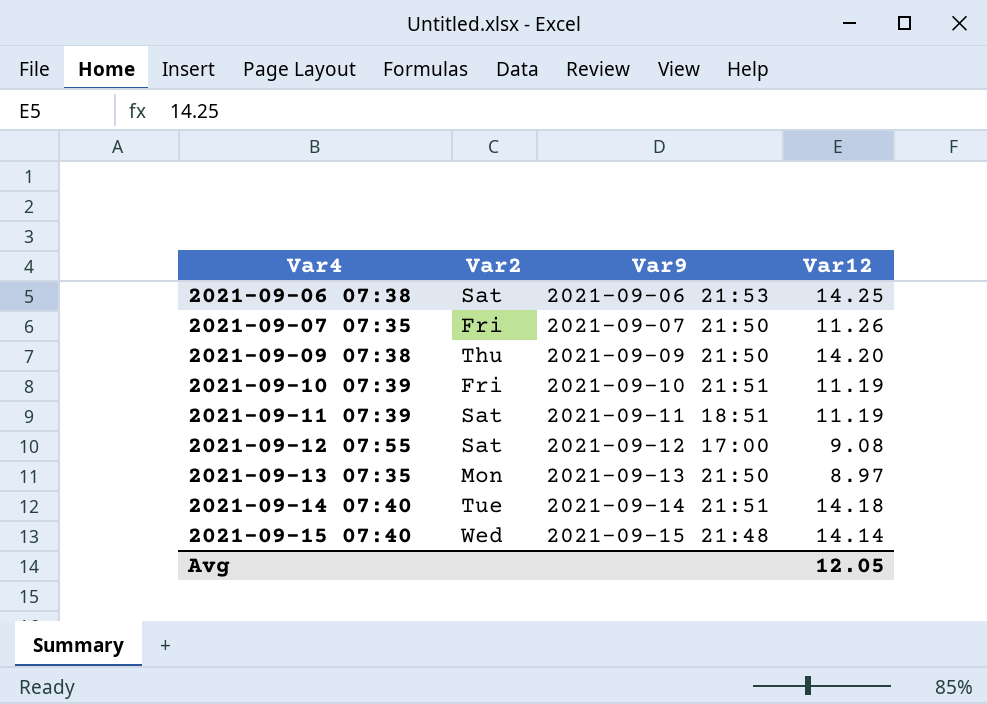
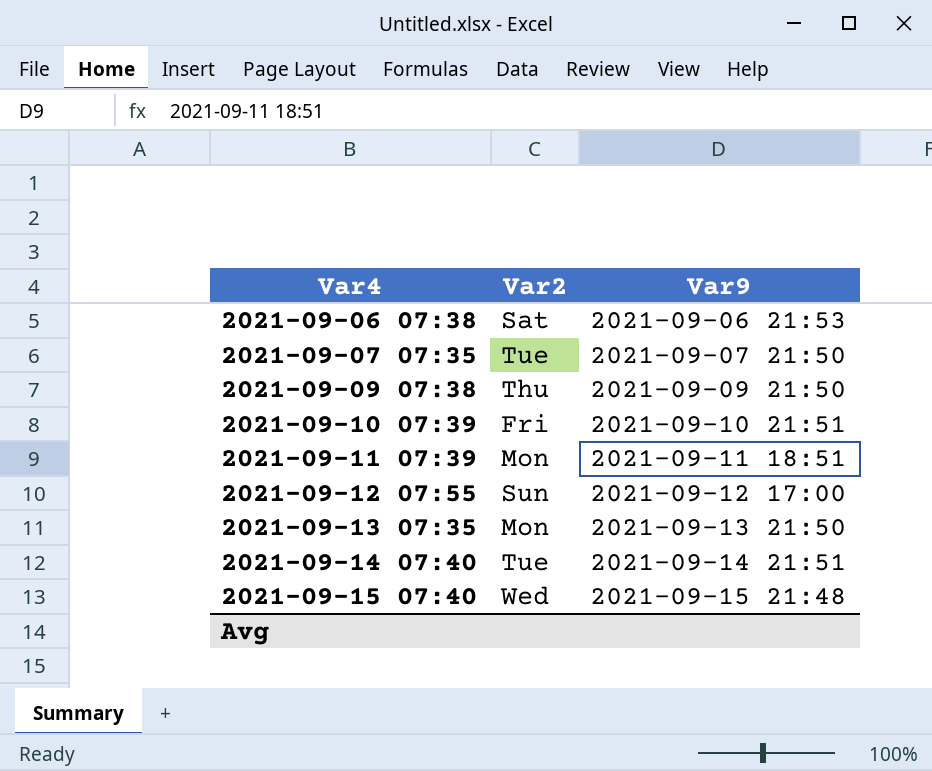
column Var12 | position: 4 -> none
2021-09-07 07:35 | Var2: Fri -> Tue
2021-09-11 07:39 | Var2: Sat -> Mon
2021-09-12 07:55 | Var2: Sat -> Sun

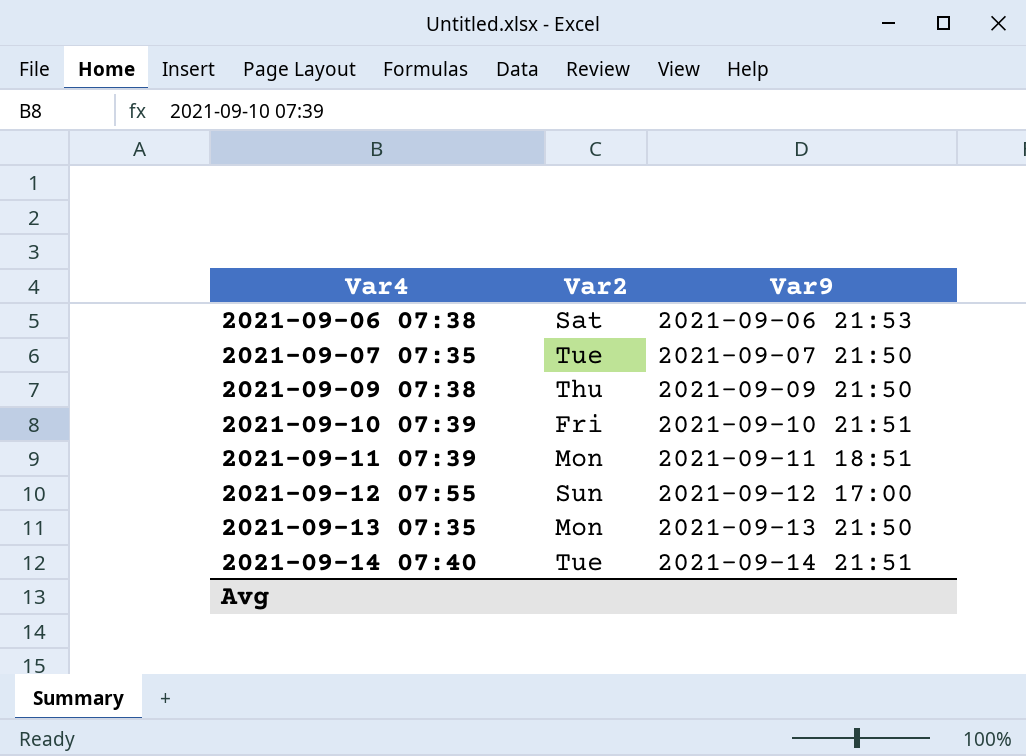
row 2021-09-15 07:40: Wed | 2021-09-15 21:48 -> none

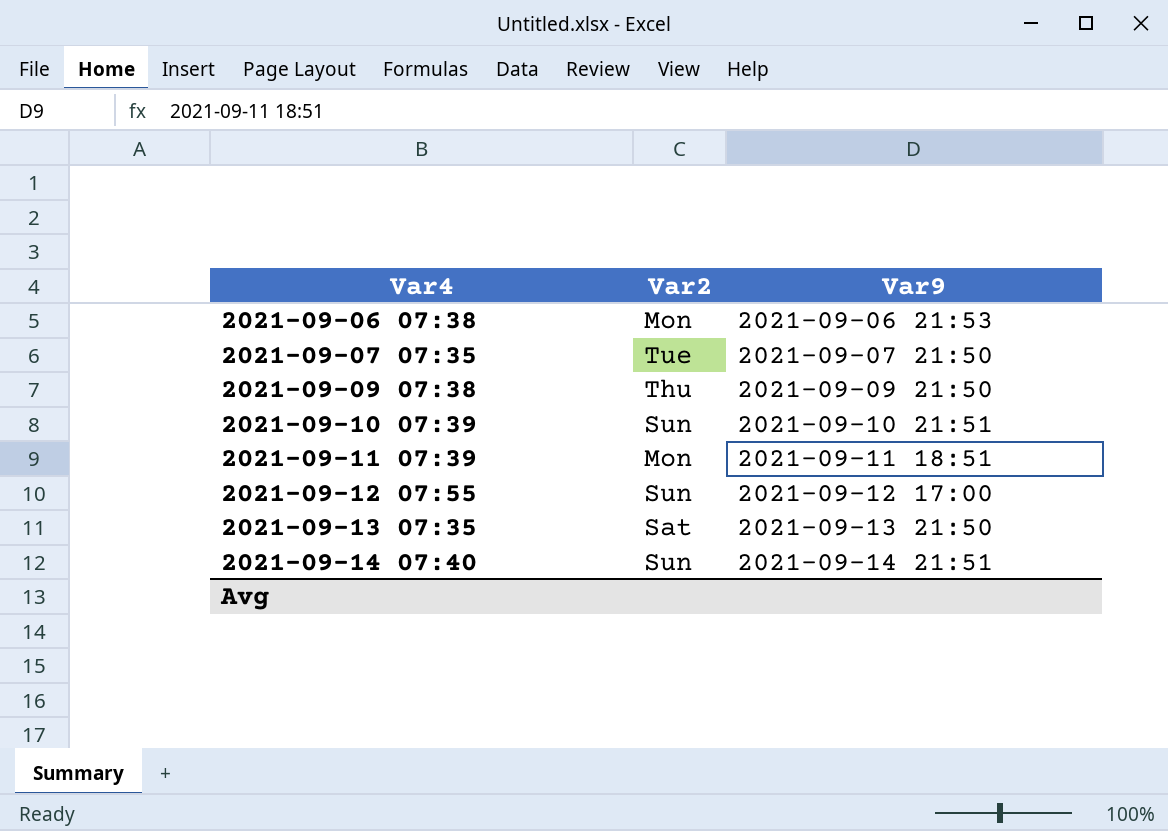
2021-09-06 07:38 | Var2: Sat -> Mon
2021-09-10 07:39 | Var2: Fri -> Sun
2021-09-13 07:35 | Var2: Mon -> Sat
2021-09-14 07:40 | Var2: Tue -> Sun

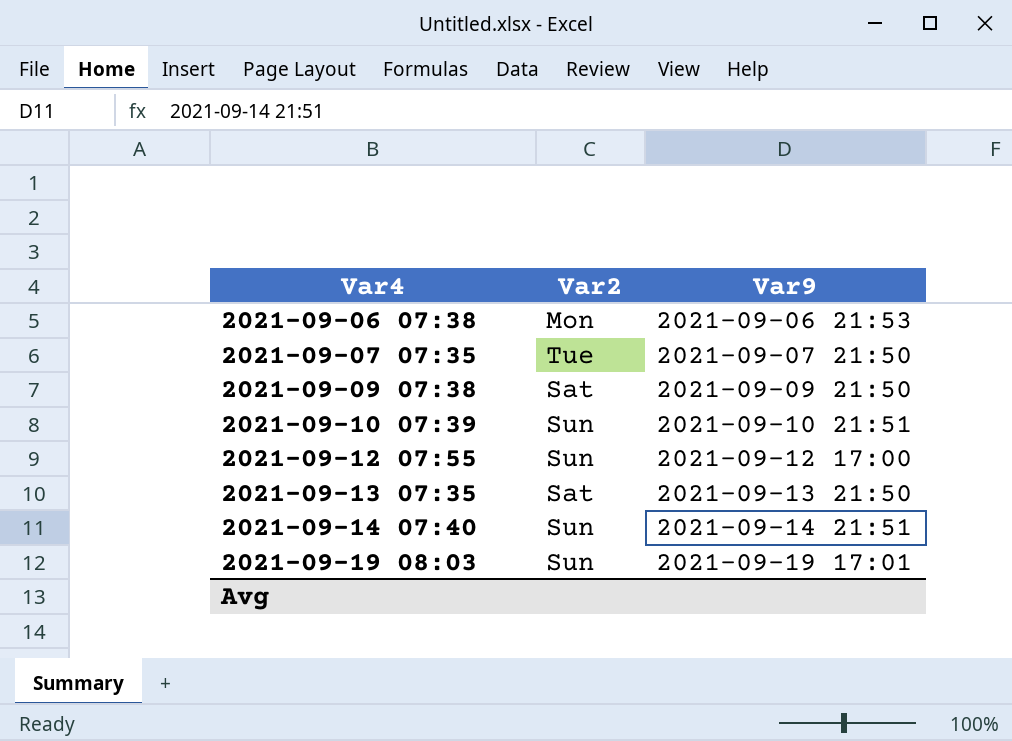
row 2021-09-11 07:39: Mon | 2021-09-11 18:51 -> none
2021-09-09 07:38 | Var2: Thu -> Sat
row 2021-09-19 08:03: none -> Sun | 2021-09-19 17:01

